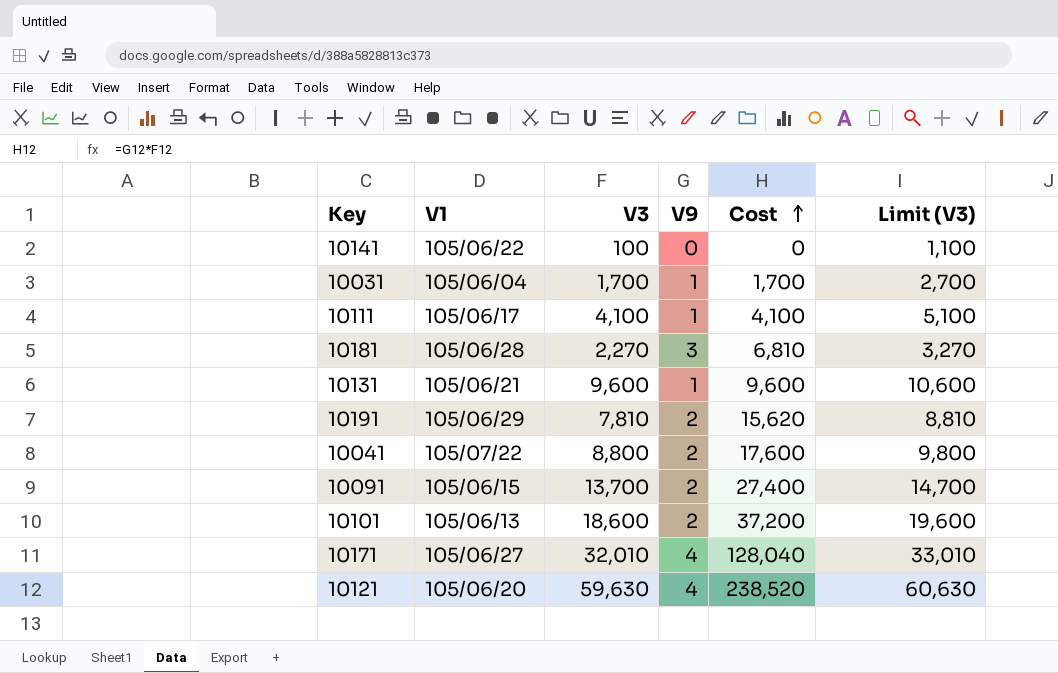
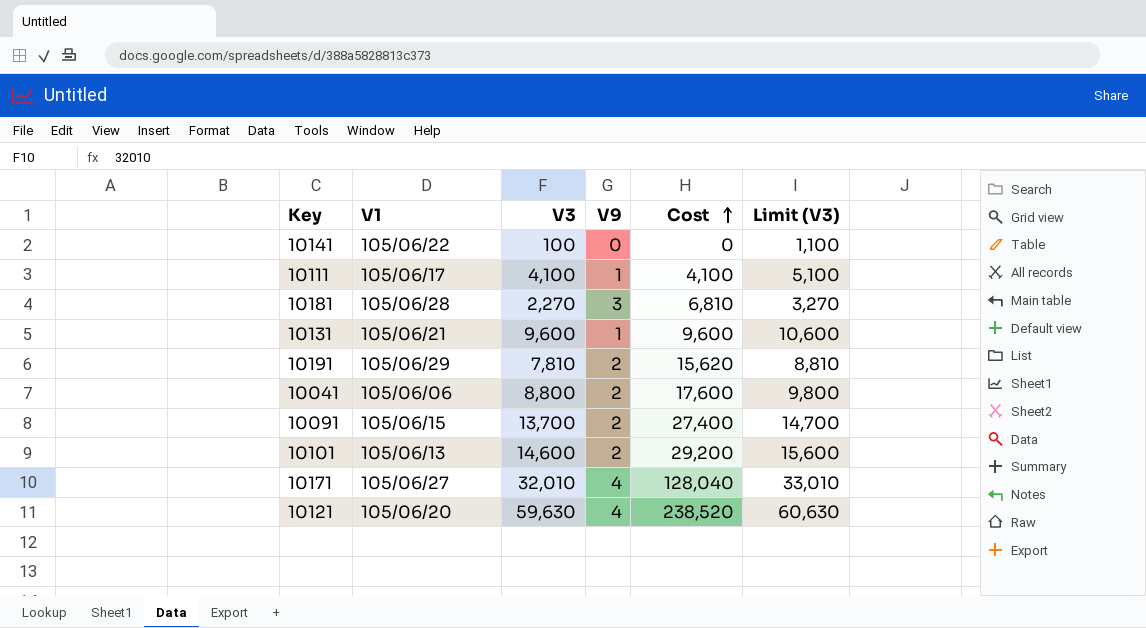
row 10031: 105/06/04 | 1,700 | 1 | 1,700 | 2,700 -> none
10041 | V1: 105/07/22 -> 105/06/06
10101 | V3: 18,600 -> 14,600
10101 | Cost: 37,200 -> 29,200
10101 | Limit (V3): 19,600 -> 15,600

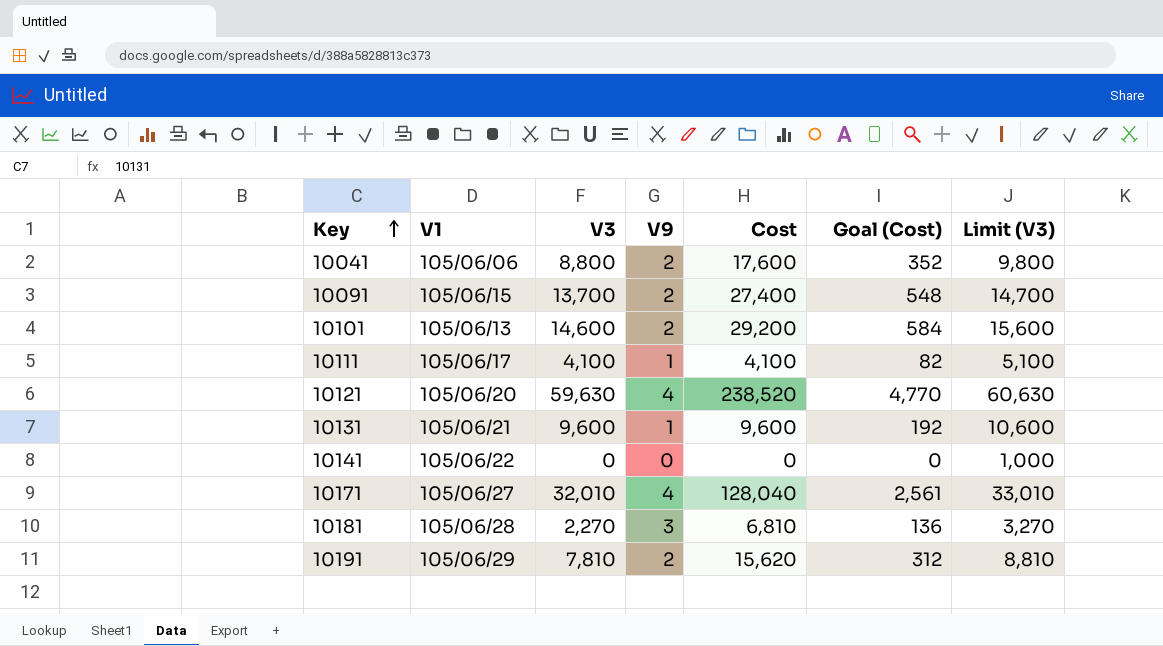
row order: Cost ascending -> Key ascending
column Goal (Cost) | formula: none -> [Cost] * 0.02
10141 | V3: 100 -> 0
10141 | Limit (V3): 1,100 -> 1,000

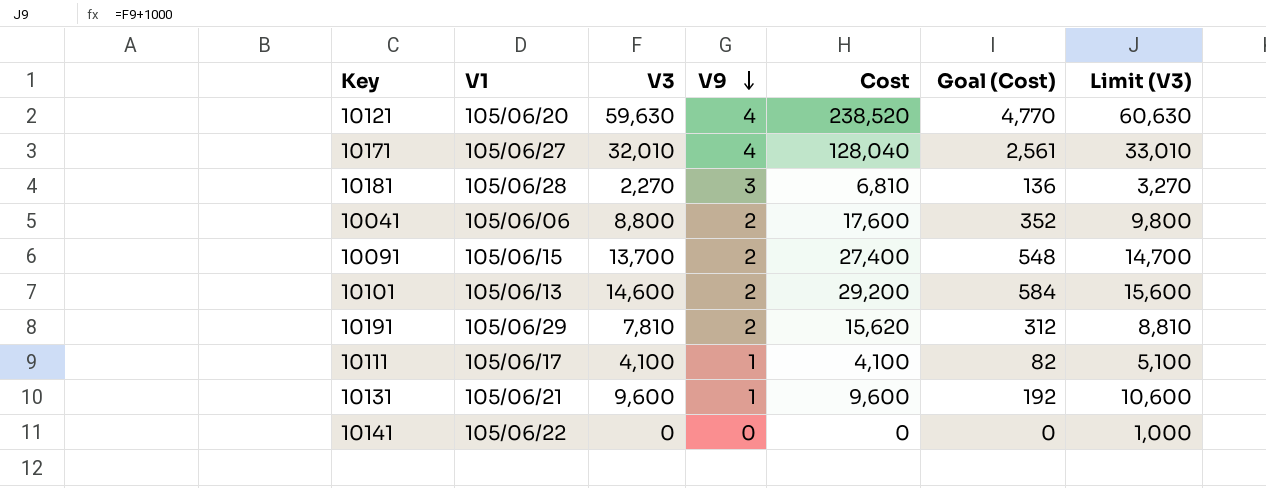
row order: Key ascending -> V9 descending

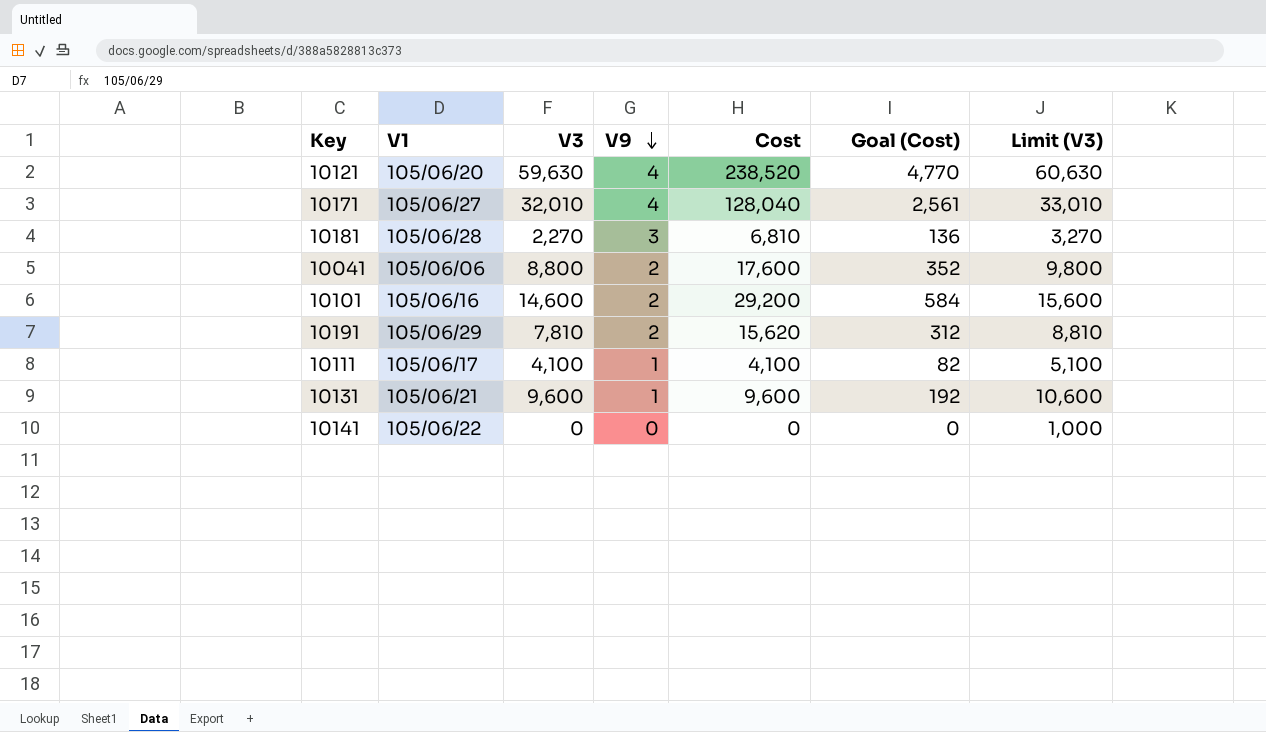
row 10091: 105/06/15 | 13,700 | 2 | 27,400 | 548 | 14,700 -> none
10101 | V1: 105/06/13 -> 105/06/16

